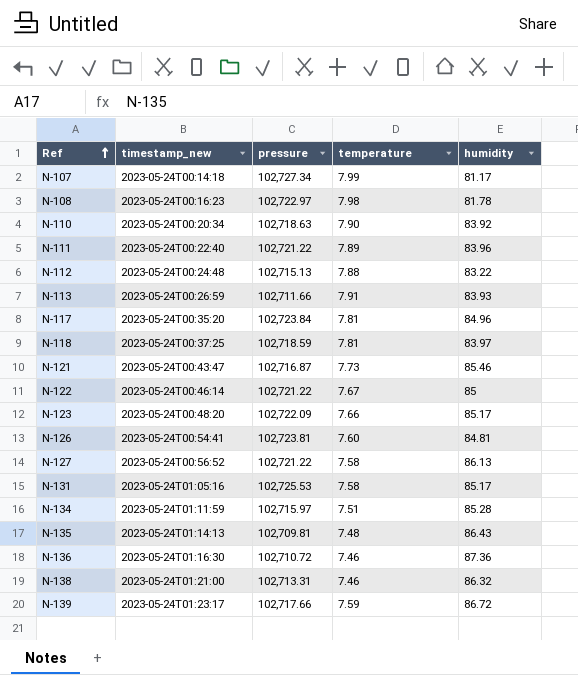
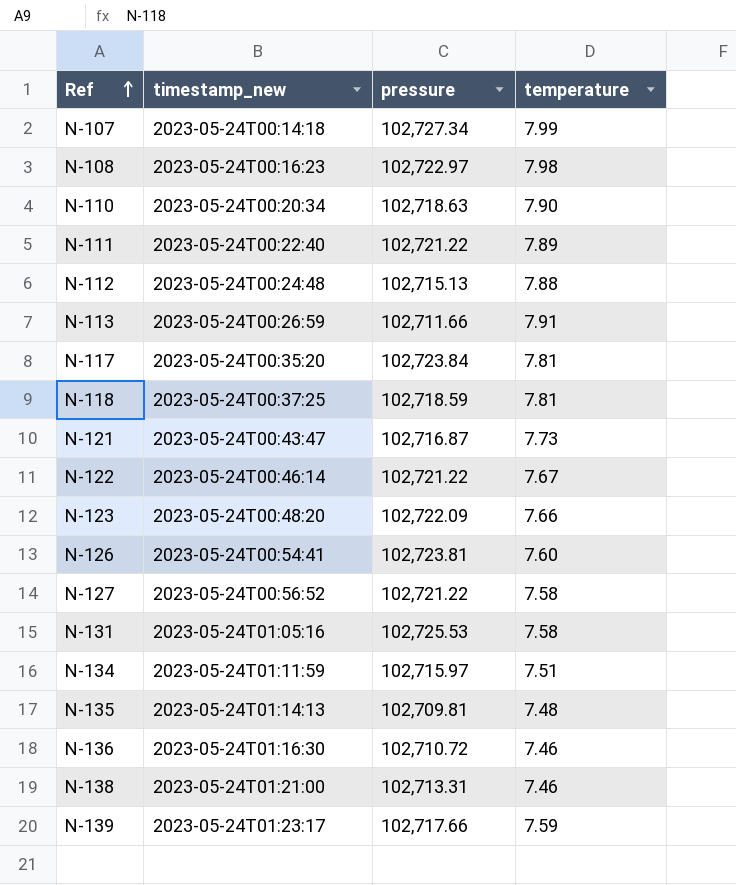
column humidity | position: 5 -> none

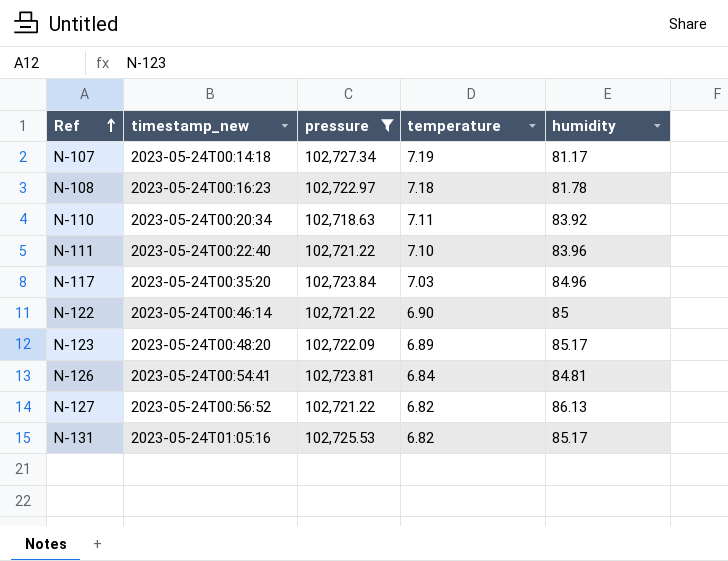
filter: none -> pressure >= 102,718.63
column humidity | position: none -> 5
N-107 | temperature: 7.99 -> 7.19
N-108 | temperature: 7.98 -> 7.18
N-110 | temperature: 7.90 -> 7.11
N-111 | temperature: 7.89 -> 7.10
N-117 | temperature: 7.81 -> 7.03
N-122 | temperature: 7.67 -> 6.90
N-123 | temperature: 7.66 -> 6.89
N-126 | temperature: 7.60 -> 6.84
N-127 | temperature: 7.58 -> 6.82
N-131 | temperature: 7.58 -> 6.82

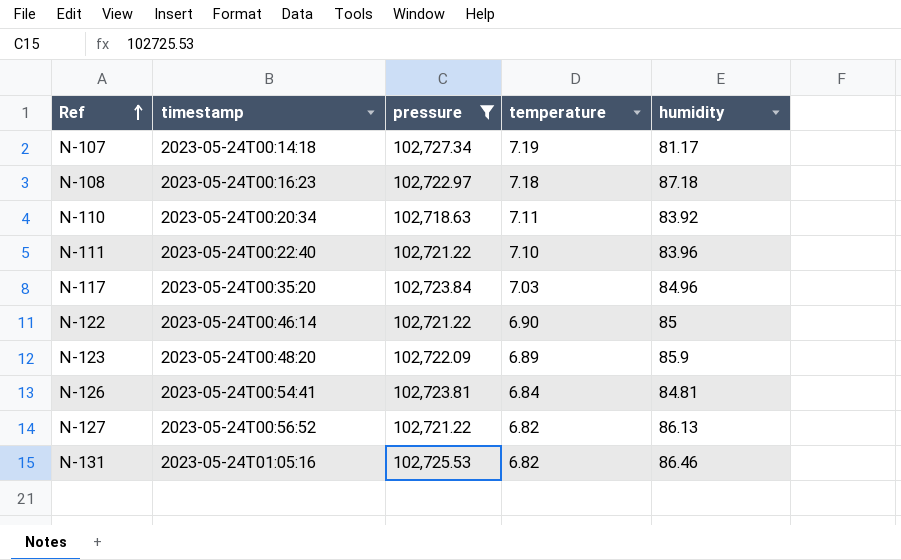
column name: timestamp_new -> timestamp
N-108 | humidity: 81.78 -> 87.18
N-123 | humidity: 85.17 -> 85.9
N-131 | humidity: 85.17 -> 86.46

